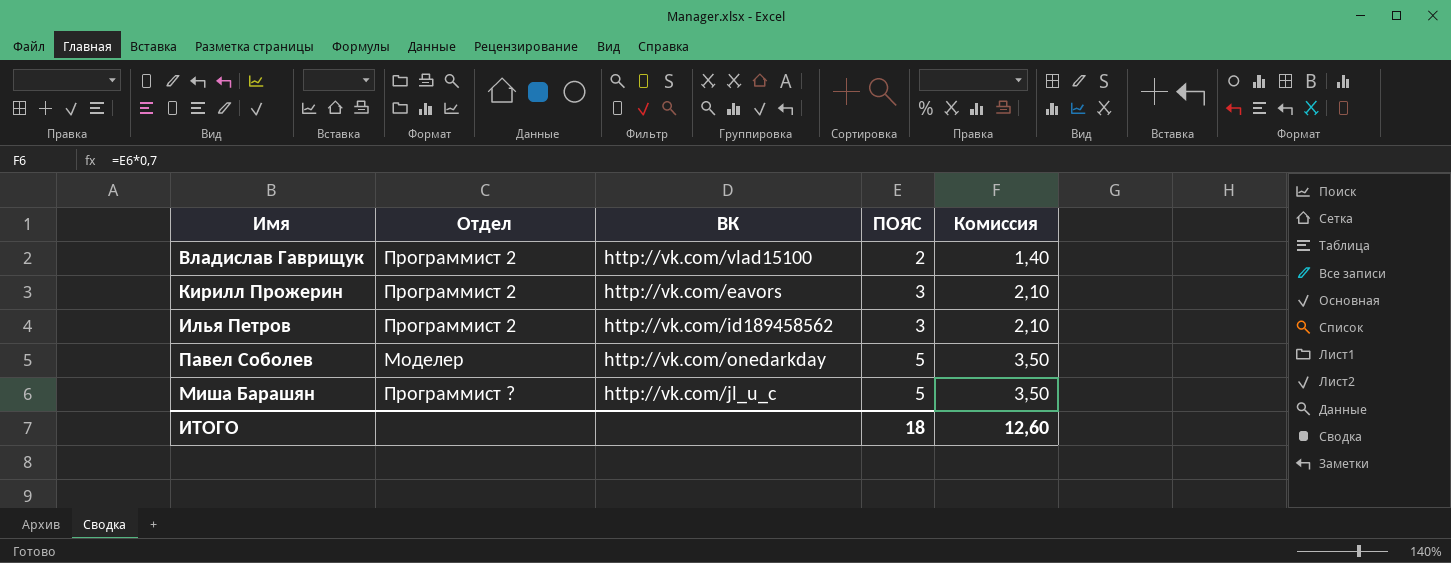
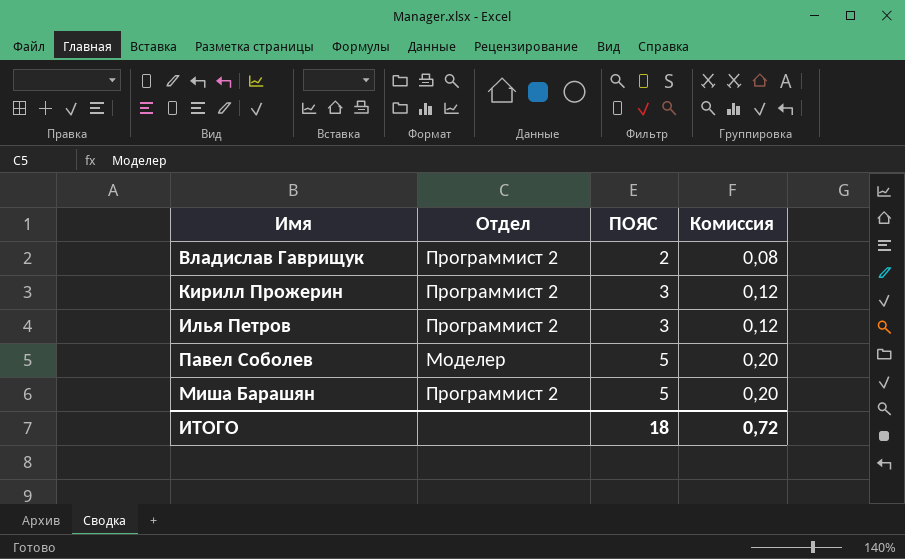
column ВК | position: 3 -> none
column Комиссия | formula: [ПОЯС] * 0,7 -> [ПОЯС] * 0,04
Миша Барашян | Отдел: Программист ? -> Программист 2
ИТОГО | Комиссия: 12,60 -> 0,72

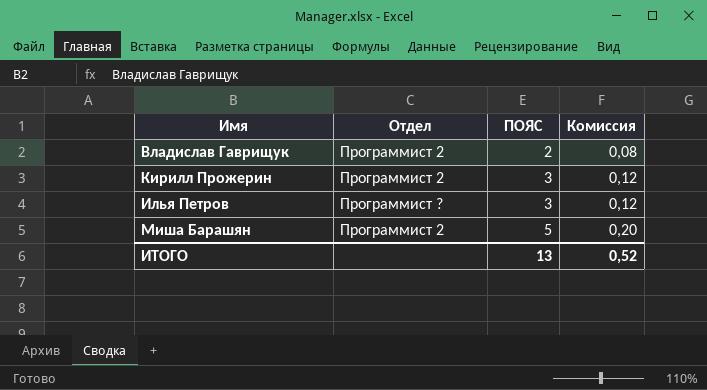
row Павел Соболев: Моделер | 5 | 0,20 -> none
Илья Петров | Отдел: Программист 2 -> Программист ?
ИТОГО | ПОЯС: 18 -> 13
ИТОГО | Комиссия: 0,72 -> 0,52

